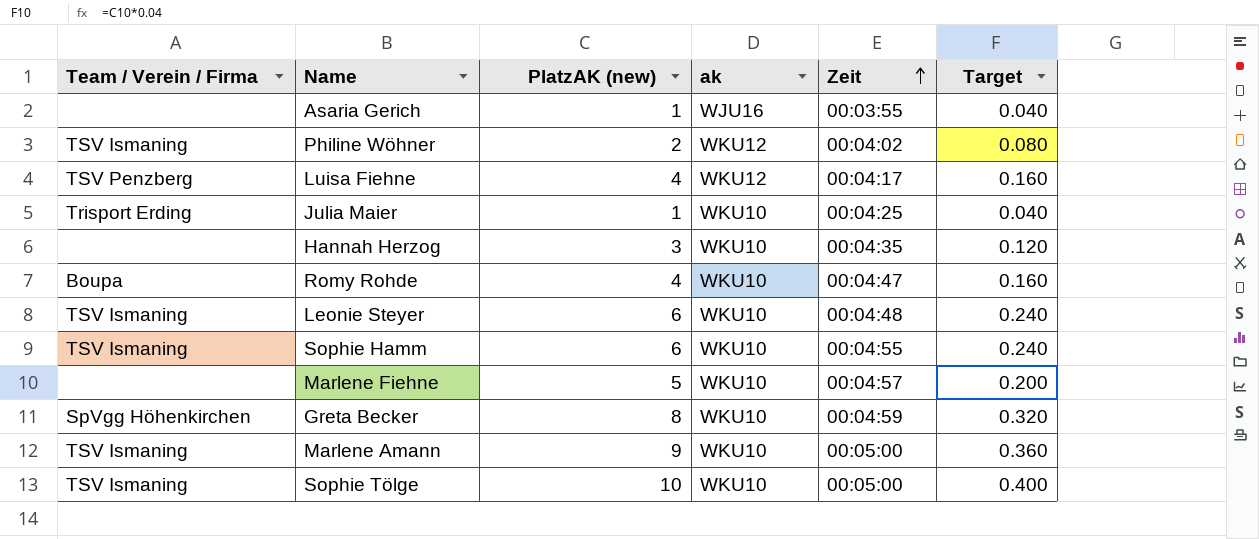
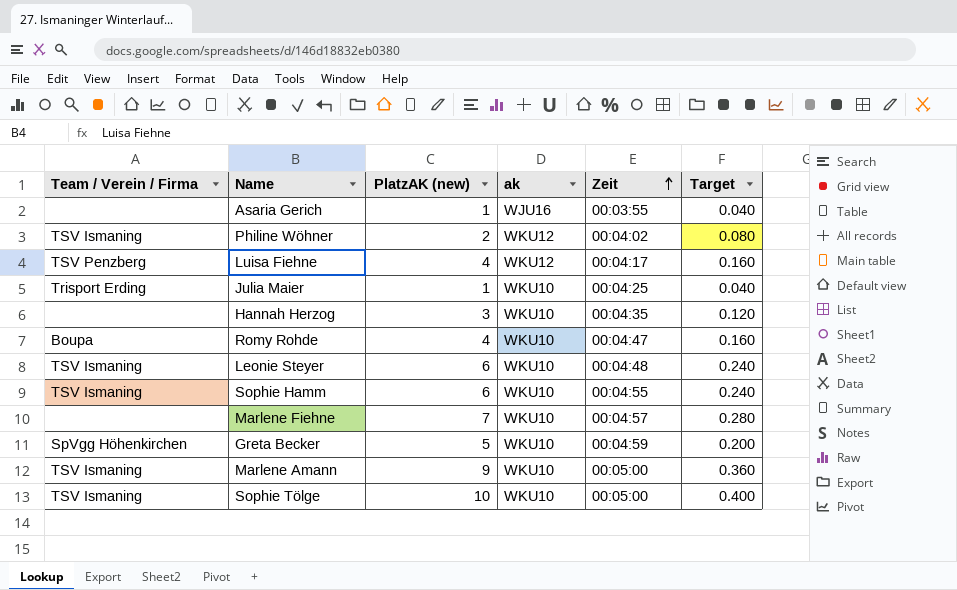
Marlene Fiehne | PlatzAK (new): 5 -> 7
Marlene Fiehne | Target: 0.200 -> 0.280
Greta Becker | PlatzAK (new): 8 -> 5
Greta Becker | Target: 0.320 -> 0.200

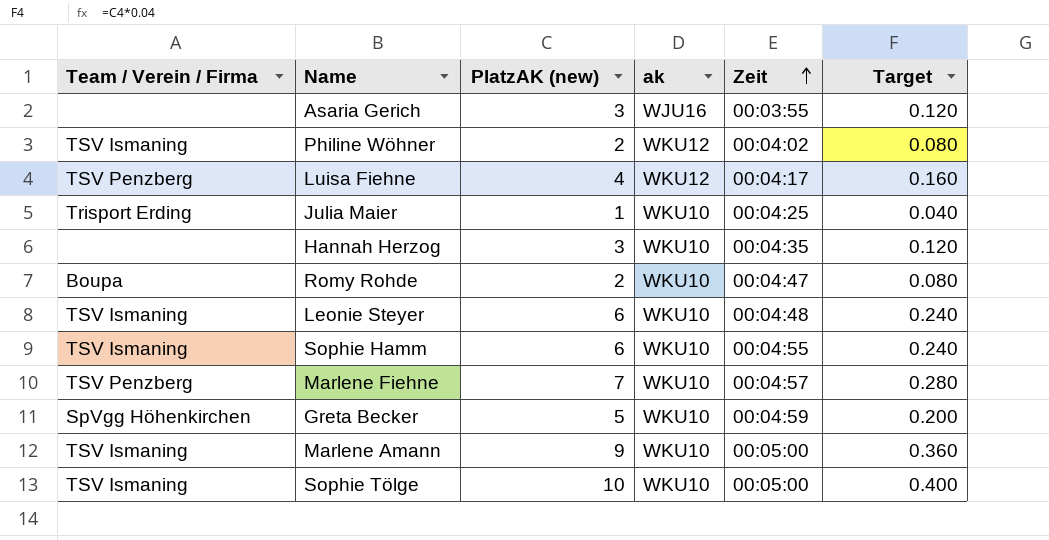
Asaria Gerich | PlatzAK (new): 1 -> 3
Asaria Gerich | Target: 0.040 -> 0.120
Romy Rohde | PlatzAK (new): 4 -> 2
Romy Rohde | Target: 0.160 -> 0.080
Marlene Fiehne | Team / Verein / Firma: none -> TSV Penzberg

